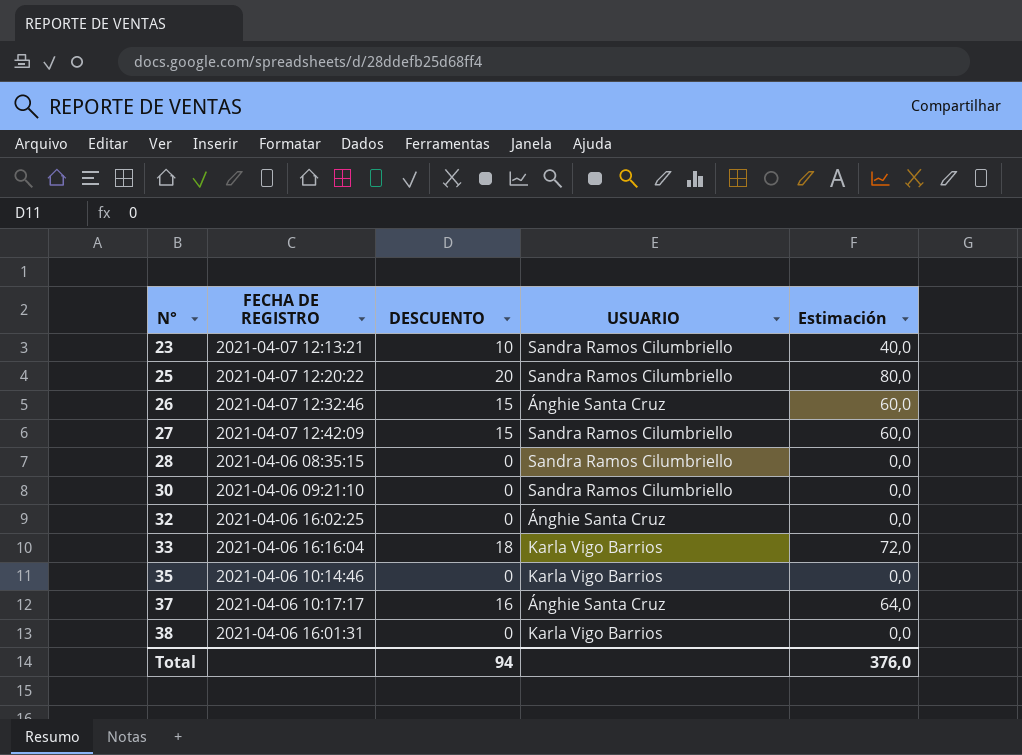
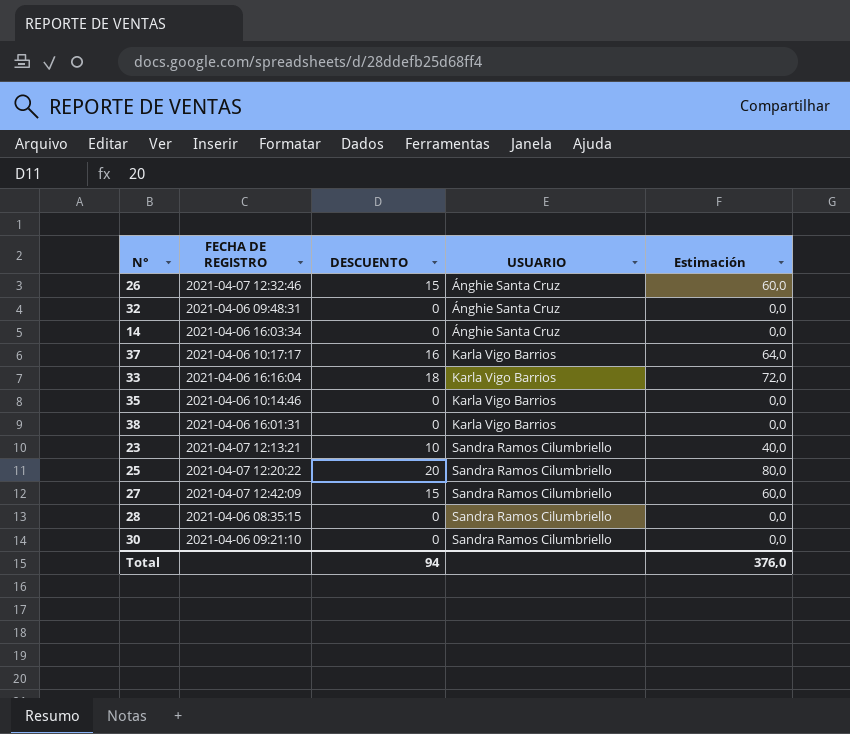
row order: N° ascending -> USUARIO ascending
32 | FECHA DE REGISTRO: 2021-04-06 16:02:25 -> 2021-04-06 09:48:31
row 14: none -> 2021-04-06 16:03:34 | 0 | Ánghie Santa Cruz | 0,0
37 | USUARIO: Ánghie Santa Cruz -> Karla Vigo Barrios

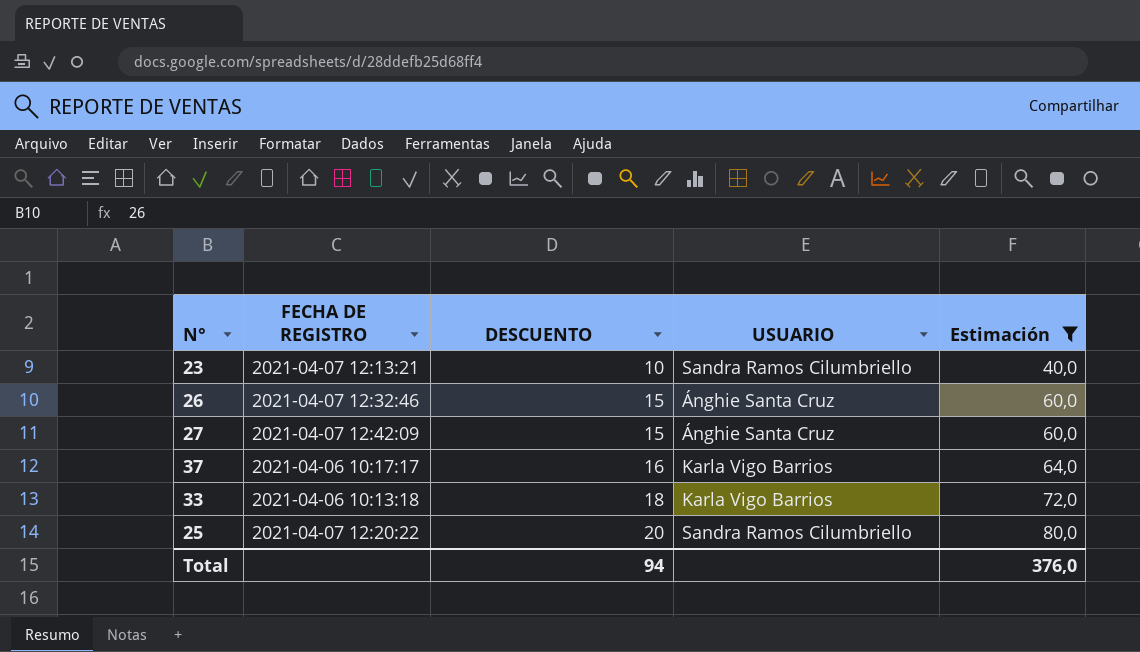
filter: none -> Estimación != 0,0
row order: USUARIO ascending -> DESCUENTO ascending
27 | USUARIO: Sandra Ramos Cilumbriello -> Ánghie Santa Cruz
33 | FECHA DE REGISTRO: 2021-04-06 16:16:04 -> 2021-04-06 10:13:18

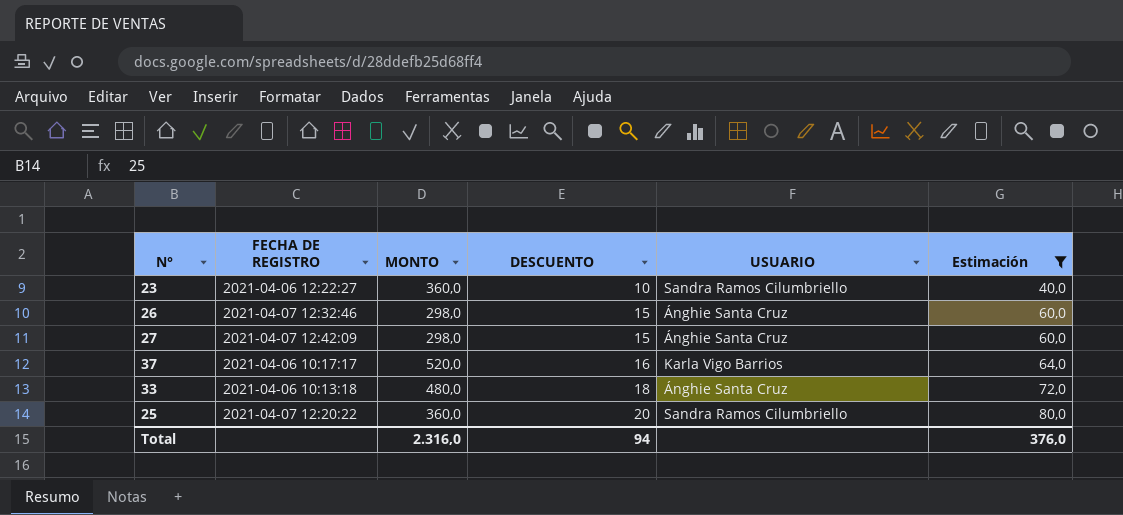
column MONTO | position: none -> 3
23 | FECHA DE REGISTRO: 2021-04-07 12:13:21 -> 2021-04-06 12:22:27
33 | USUARIO: Karla Vigo Barrios -> Ánghie Santa Cruz

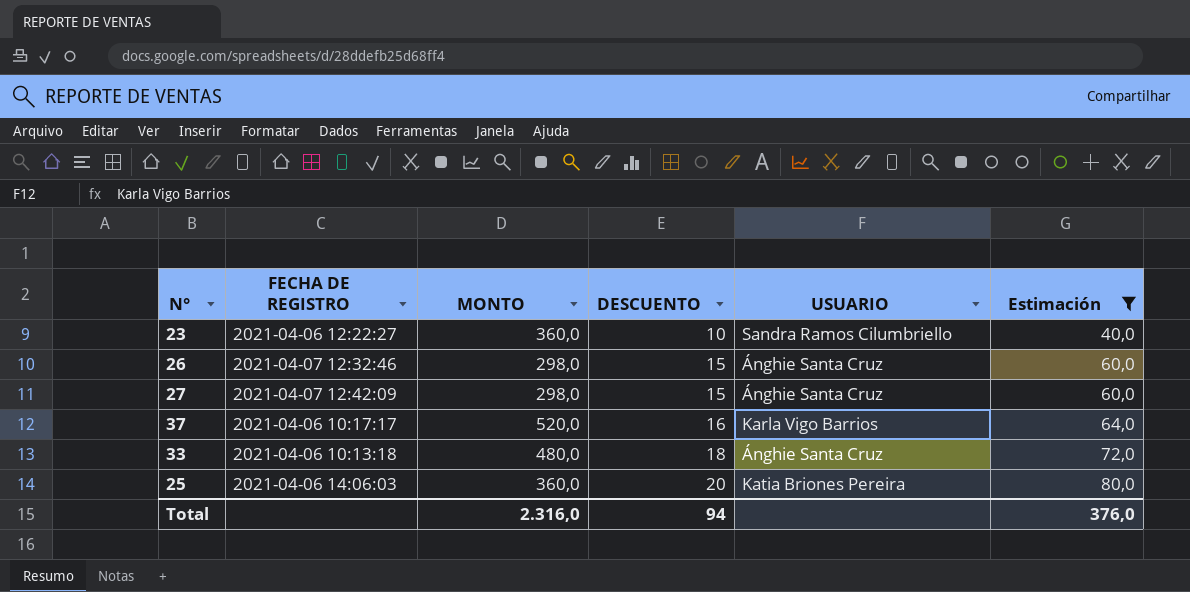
25 | FECHA DE REGISTRO: 2021-04-07 12:20:22 -> 2021-04-06 14:06:03
25 | USUARIO: Sandra Ramos Cilumbriello -> Katia Briones Pereira

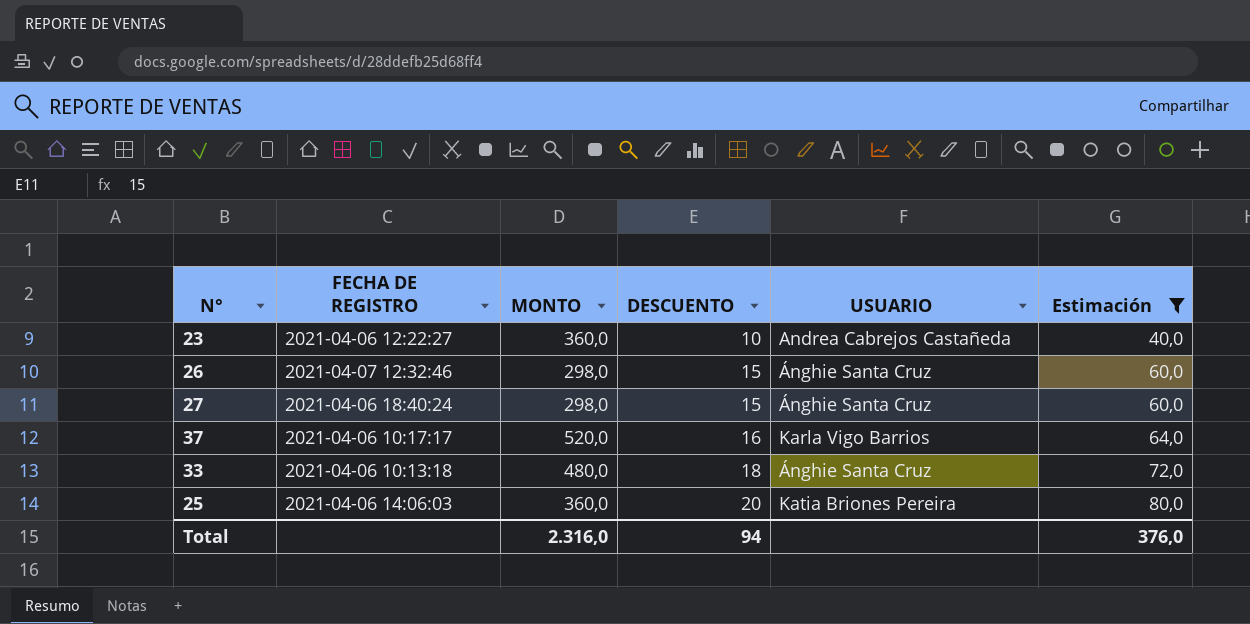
23 | USUARIO: Sandra Ramos Cilumbriello -> Andrea Cabrejos Castañeda
27 | FECHA DE REGISTRO: 2021-04-07 12:42:09 -> 2021-04-06 18:40:24

